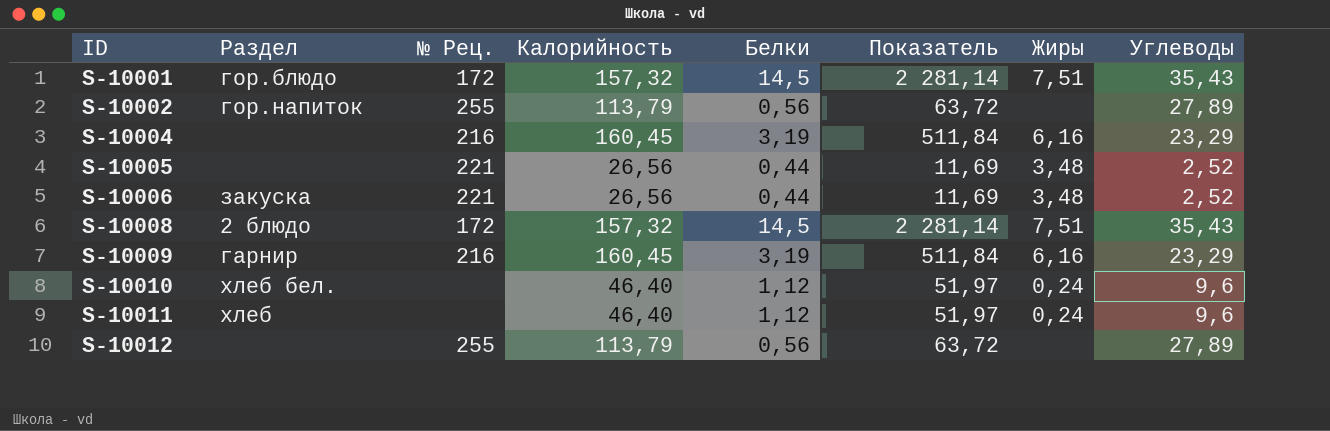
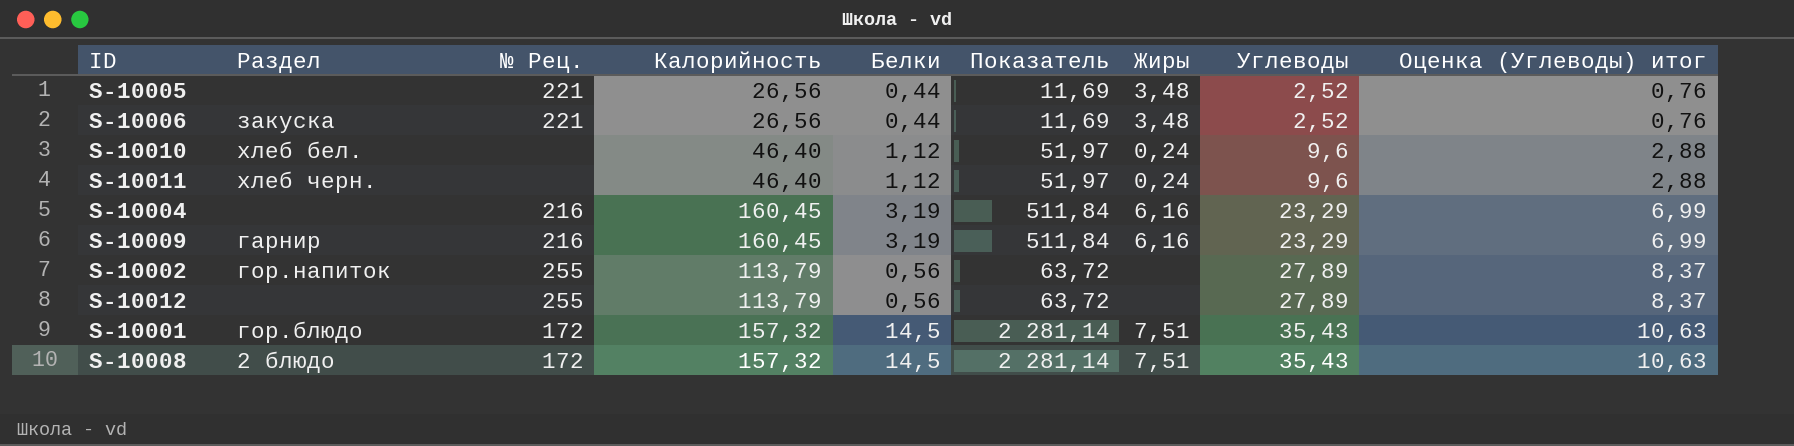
row order: ID ascending -> Углеводы ascending
column Оценка (Углеводы) итог | formula: none -> [Углеводы] * 0,3
S-10011 | Раздел: хлеб -> хлеб черн.

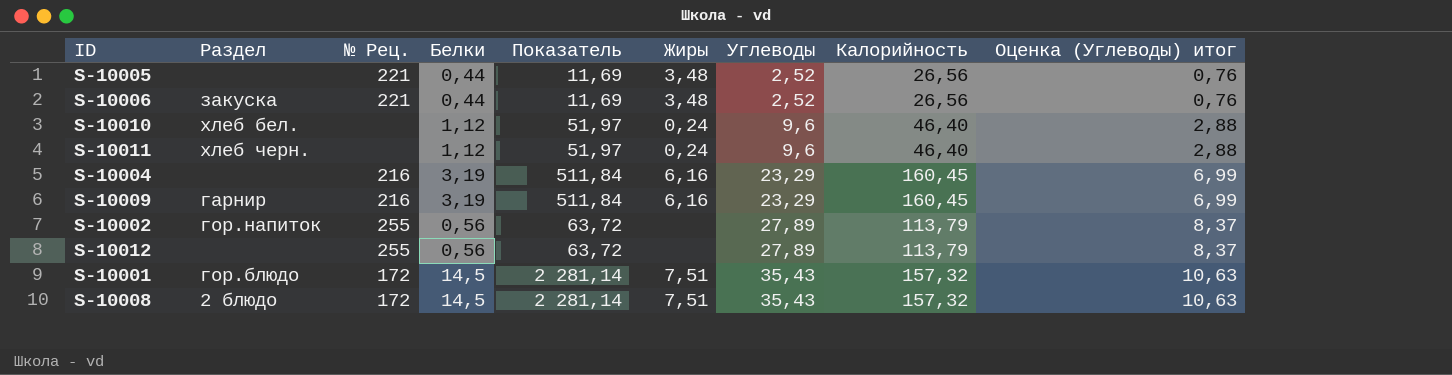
column Калорийность | position: 4 -> 8

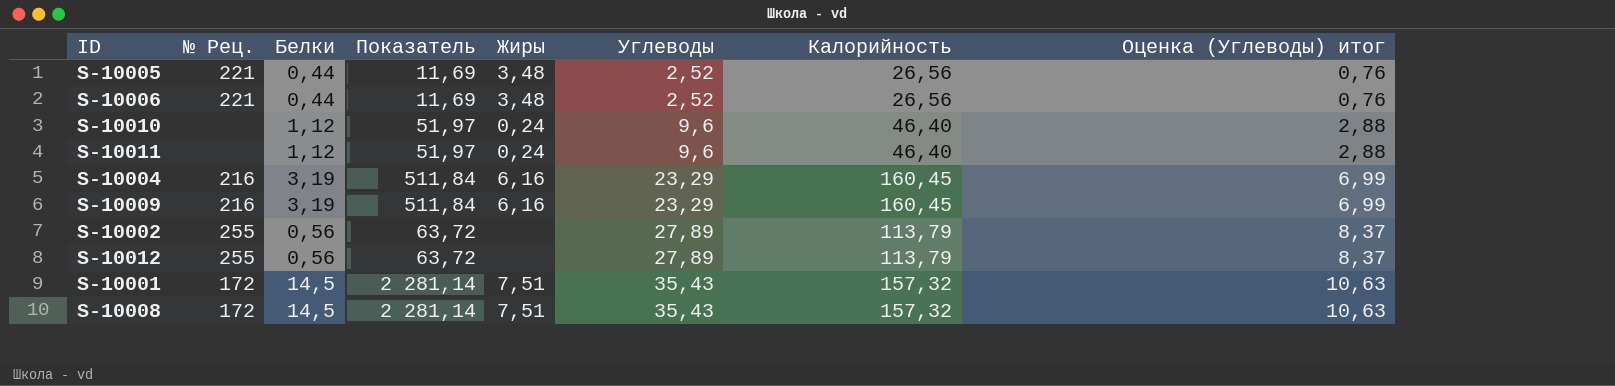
column Раздел | position: 2 -> none

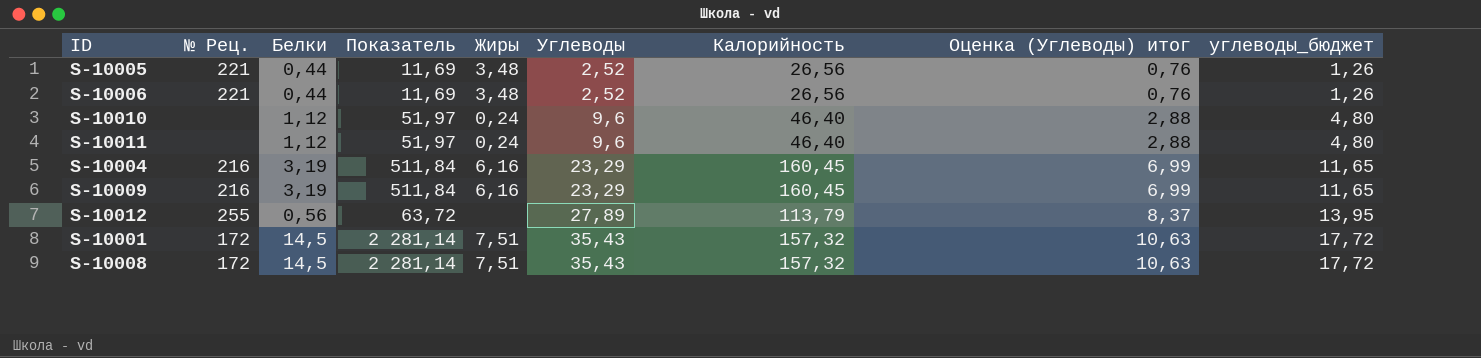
column углеводы_бюджет | formula: none -> [Углеводы] * 0,5
row S-10002: 255 | 0,56 | 63,72 | none | 27,89 | 113,79 | 8,37 -> none

